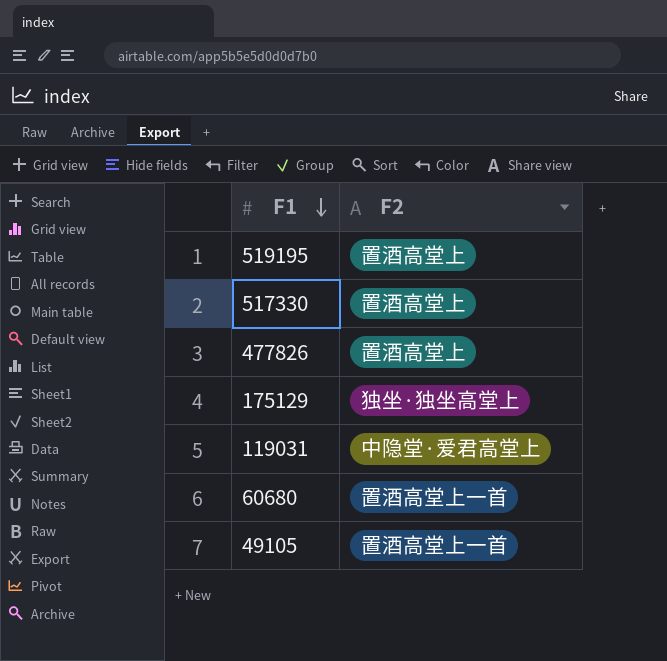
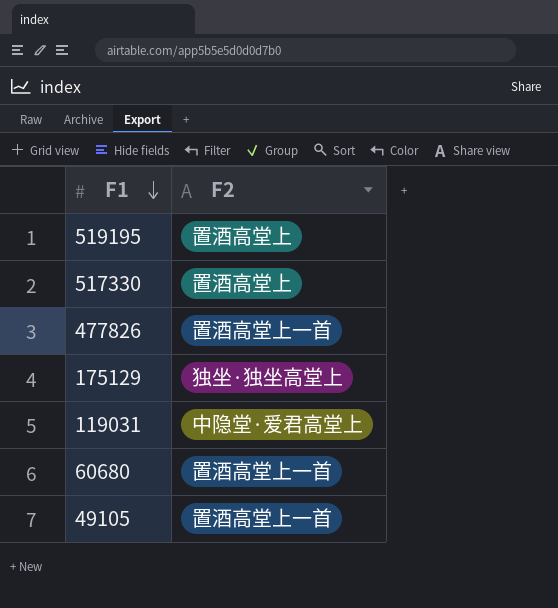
477826 | F2: 置酒高堂上 -> 置酒高堂上一首

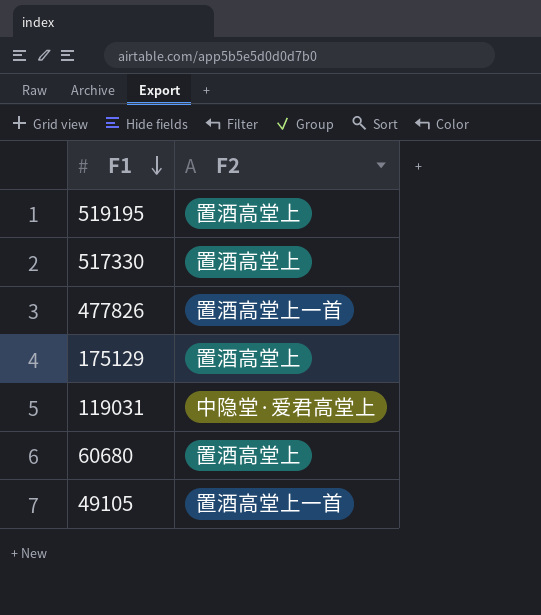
175129 | F2: 独坐·独坐高堂上 -> 置酒高堂上
60680 | F2: 置酒高堂上一首 -> 置酒高堂上

